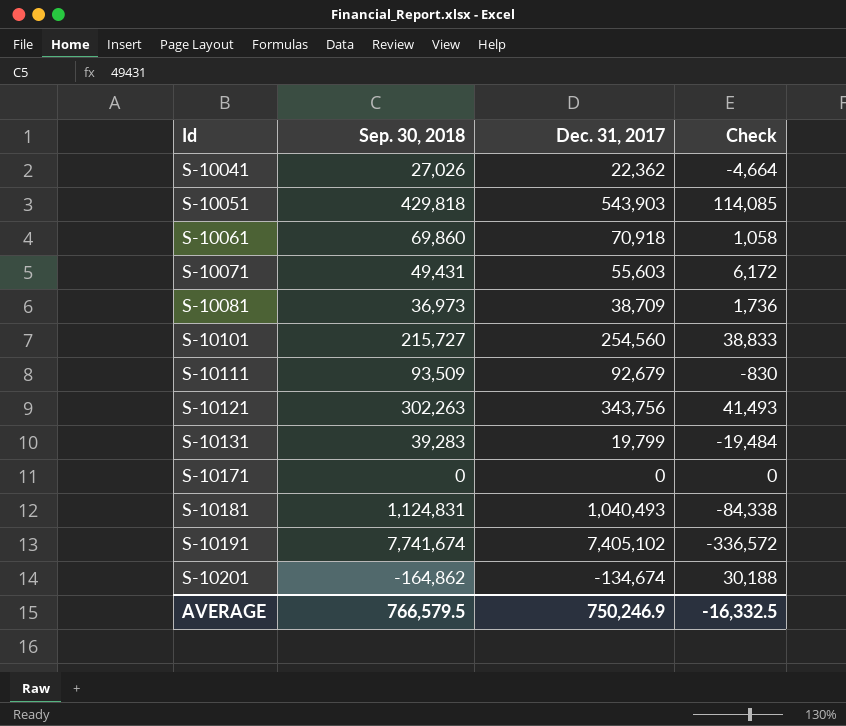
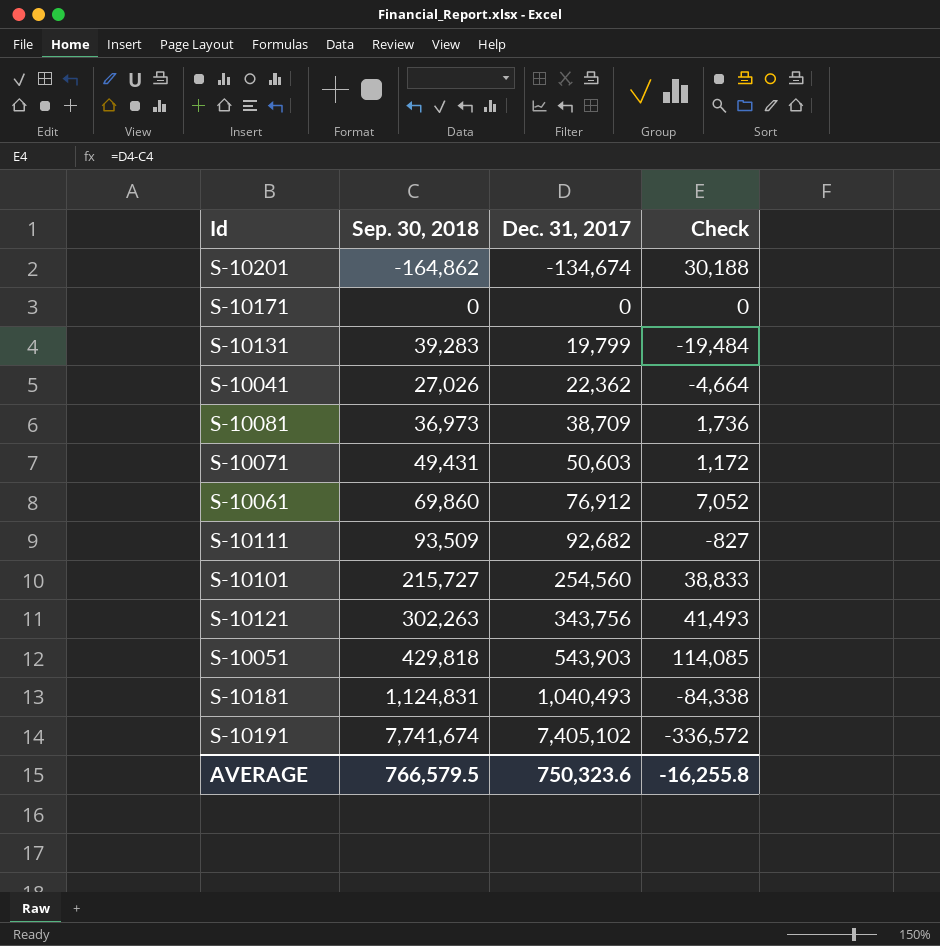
row order: Id ascending -> Dec. 31, 2017 ascending
S-10071 | Dec. 31, 2017: 55,603 -> 50,603
S-10071 | Check: 6,172 -> 1,172
S-10061 | Dec. 31, 2017: 70,918 -> 76,912
S-10061 | Check: 1,058 -> 7,052
S-10111 | Dec. 31, 2017: 92,679 -> 92,682
S-10111 | Check: -830 -> -827
AVERAGE | Dec. 31, 2017: 750,246.9 -> 750,323.6
AVERAGE | Check: -16,332.5 -> -16,255.8

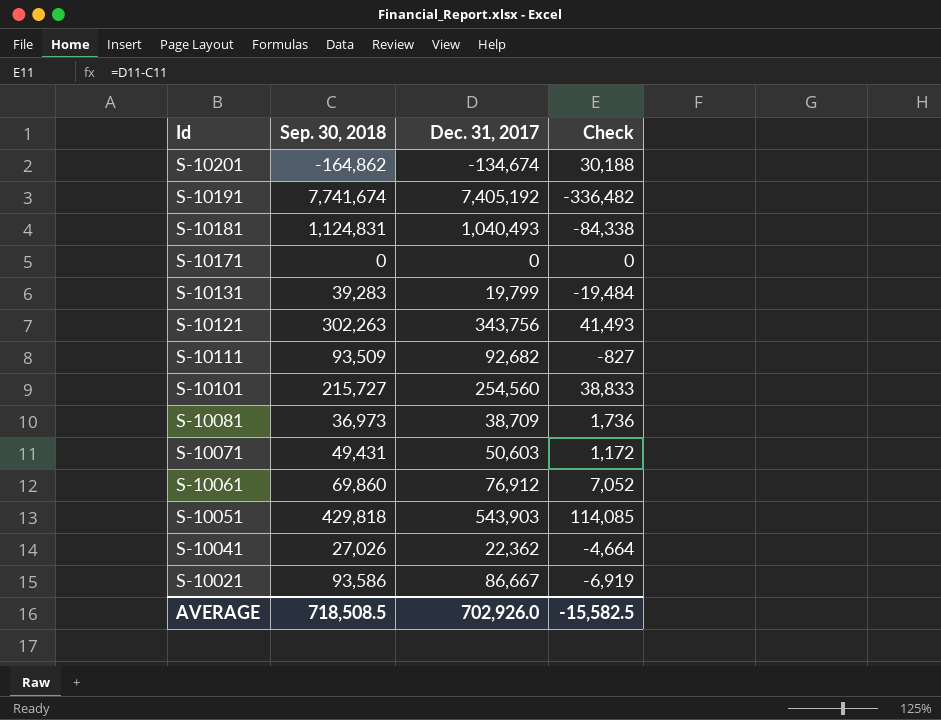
row order: Dec. 31, 2017 ascending -> Id descending
S-10191 | Dec. 31, 2017: 7,405,102 -> 7,405,192
S-10191 | Check: -336,572 -> -336,482
row S-10021: none -> 93,586 | 86,667 | -6,919
AVERAGE | Sep. 30, 2018: 766,579.5 -> 718,508.5
AVERAGE | Dec. 31, 2017: 750,323.6 -> 702,926.0
AVERAGE | Check: -16,255.8 -> -15,582.5

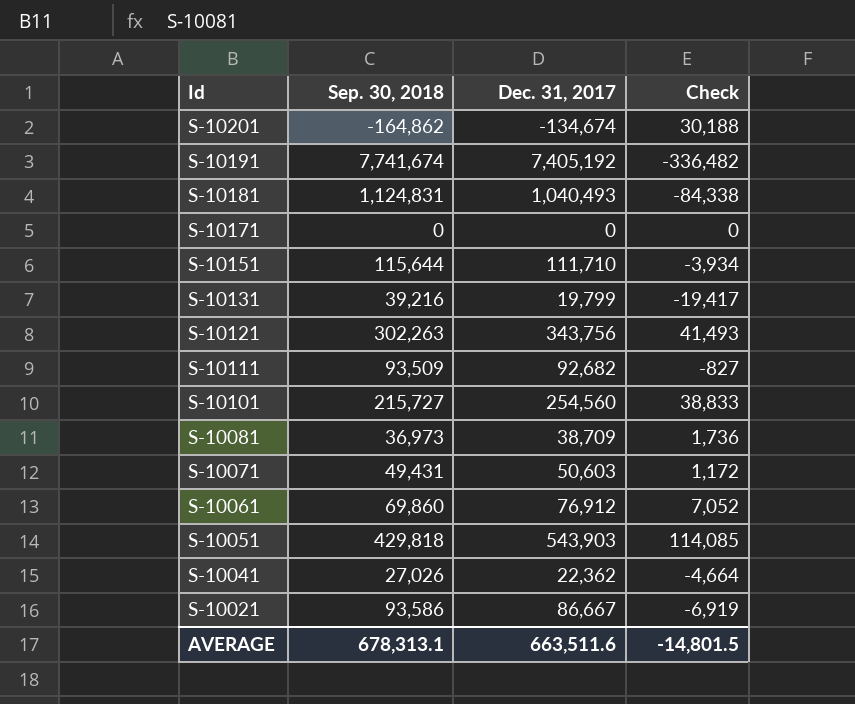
row S-10151: none -> 115,644 | 111,710 | -3,934
S-10131 | Sep. 30, 2018: 39,283 -> 39,216
S-10131 | Check: -19,484 -> -19,417
AVERAGE | Sep. 30, 2018: 718,508.5 -> 678,313.1
AVERAGE | Dec. 31, 2017: 702,926.0 -> 663,511.6
AVERAGE | Check: -15,582.5 -> -14,801.5

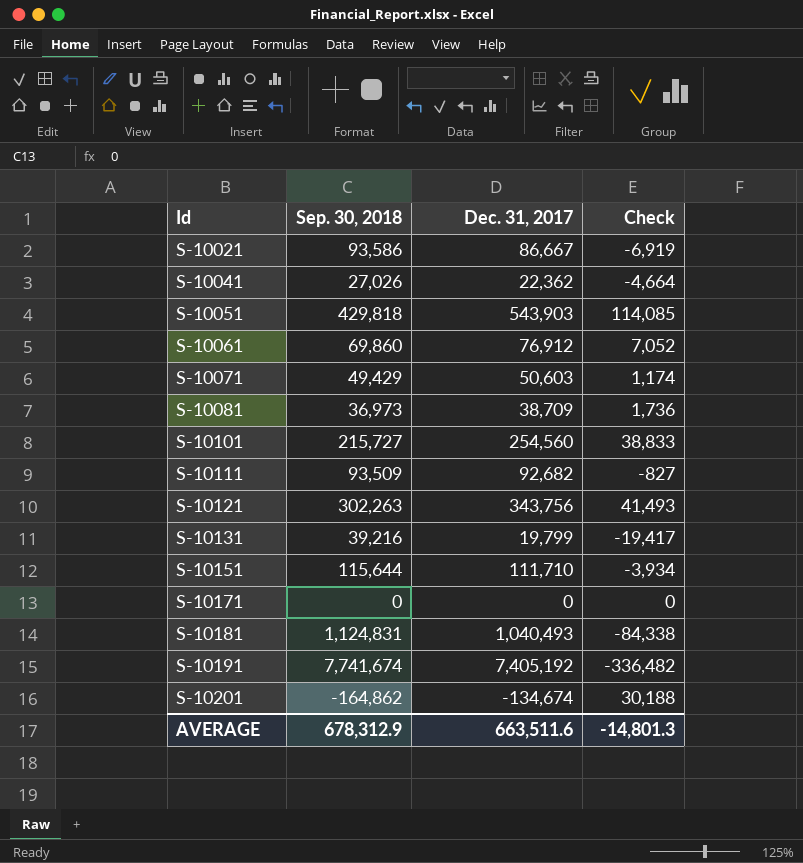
row order: Id descending -> Id ascending
S-10071 | Sep. 30, 2018: 49,431 -> 49,429
S-10071 | Check: 1,172 -> 1,174
AVERAGE | Sep. 30, 2018: 678,313.1 -> 678,312.9
AVERAGE | Check: -14,801.5 -> -14,801.3

